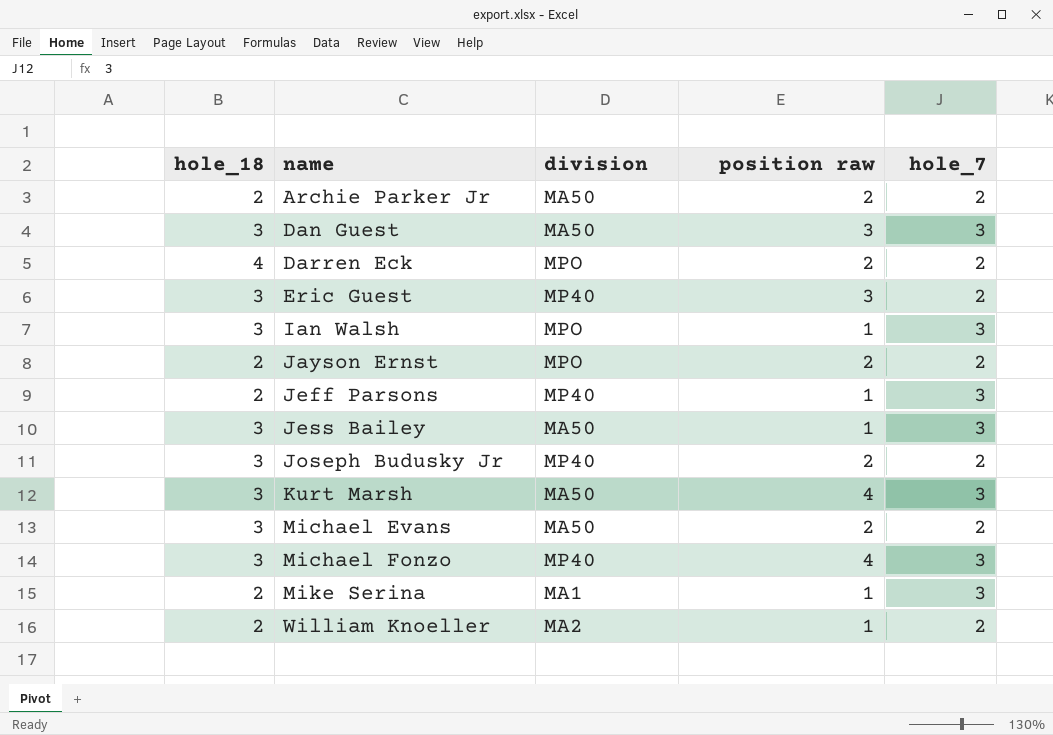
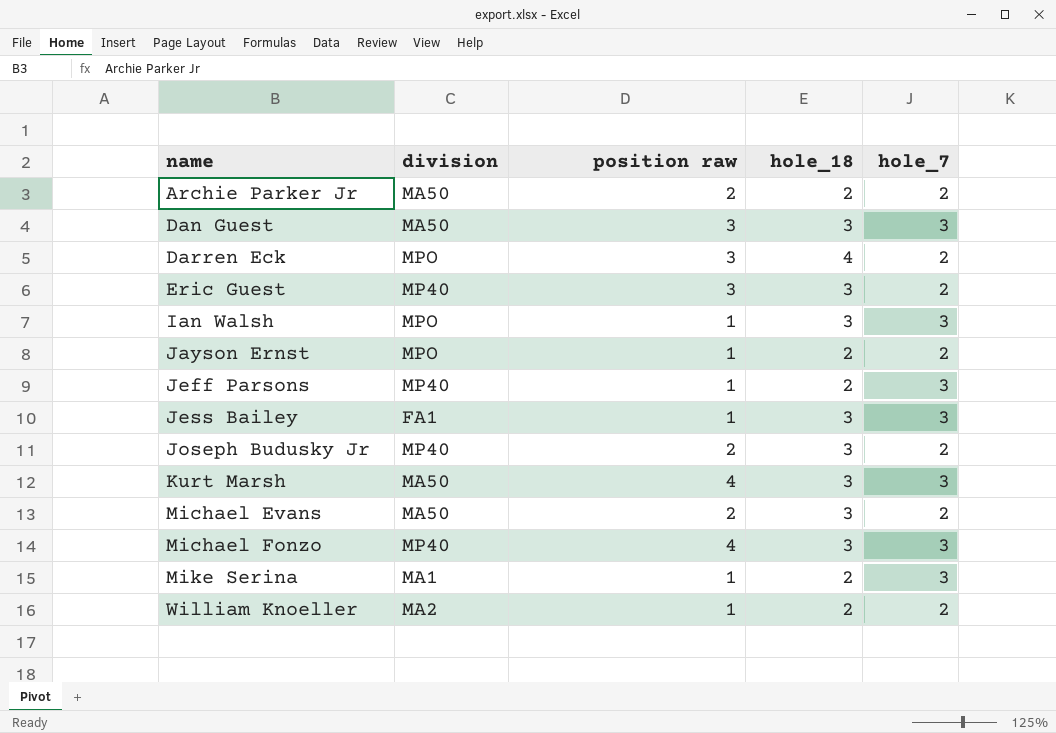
column hole_18 | position: 1 -> 4
Darren Eck | position raw: 2 -> 3
Jayson Ernst | position raw: 2 -> 1
Jess Bailey | division: MA50 -> FA1

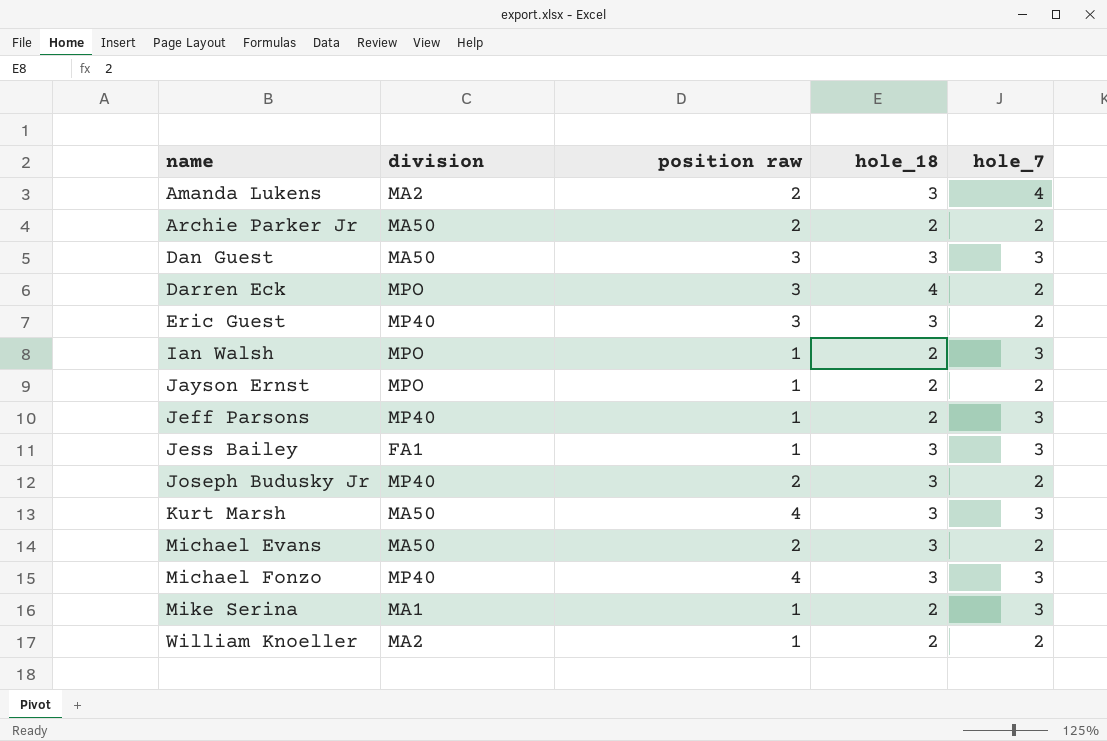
row Amanda Lukens: none -> MA2 | 2 | 3 | 4
Ian Walsh | hole_18: 3 -> 2

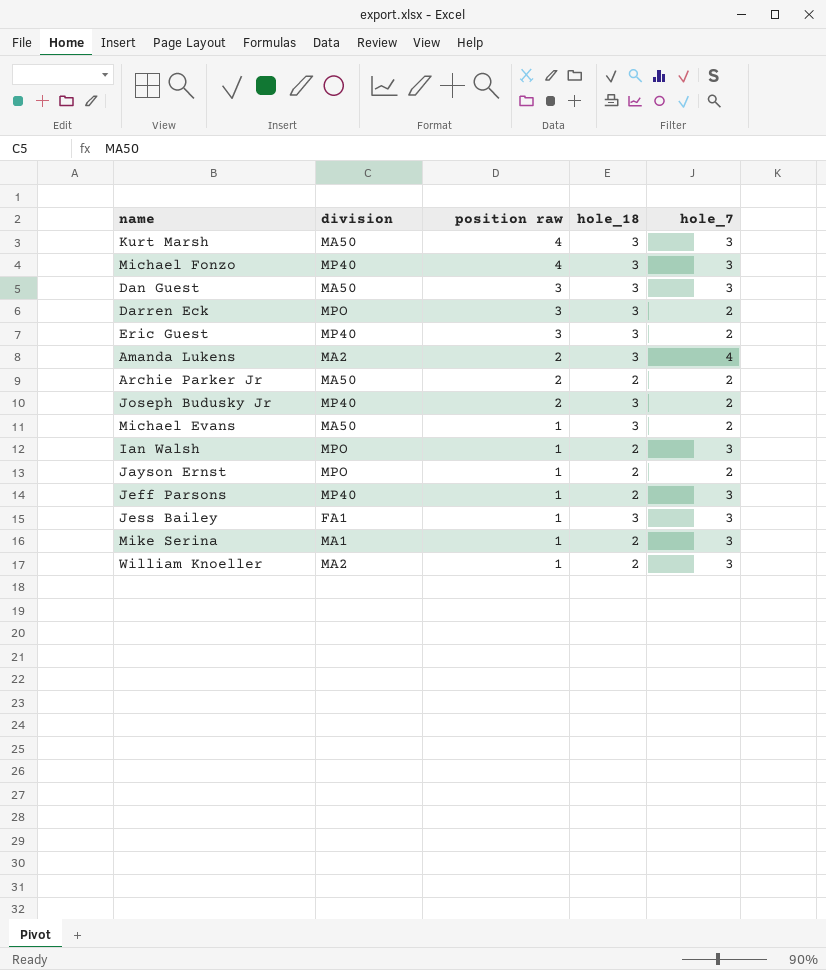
row order: name ascending -> position raw descending
Darren Eck | hole_18: 4 -> 3
Michael Evans | position raw: 2 -> 1
William Knoeller | hole_7: 2 -> 3

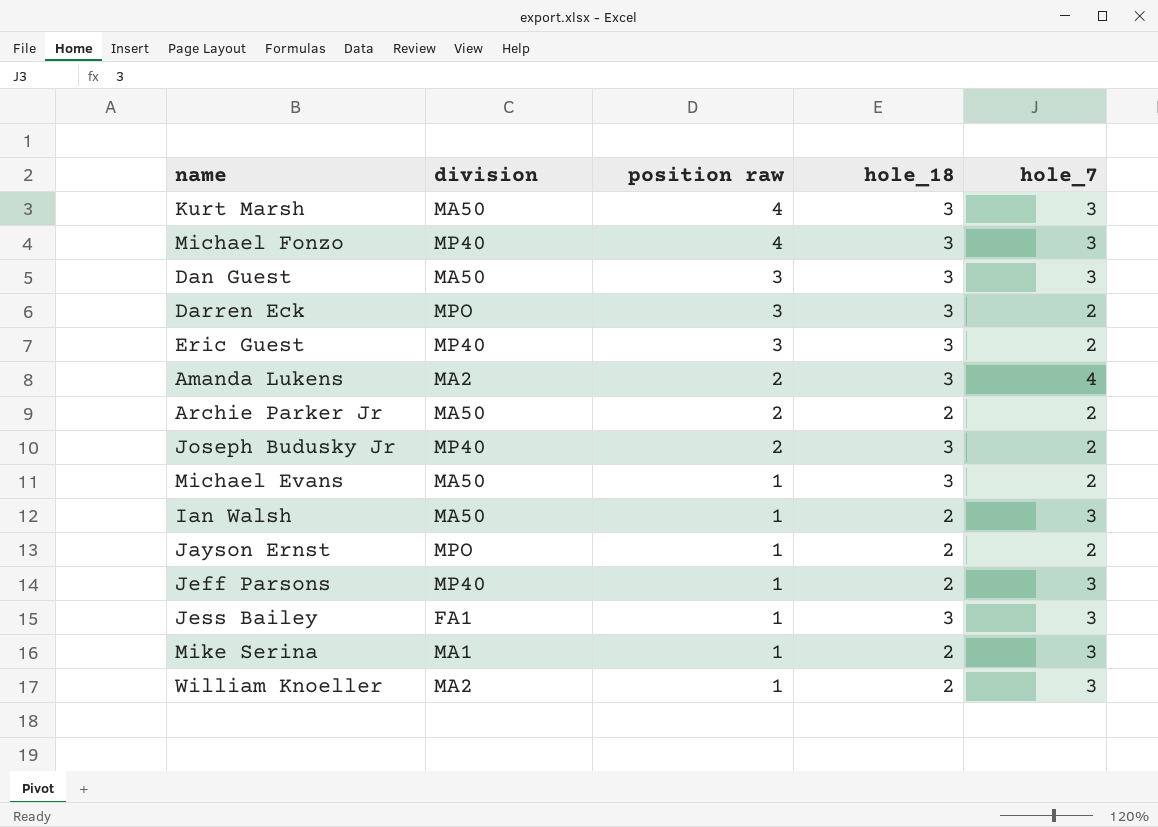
Ian Walsh | division: MPO -> MA50

